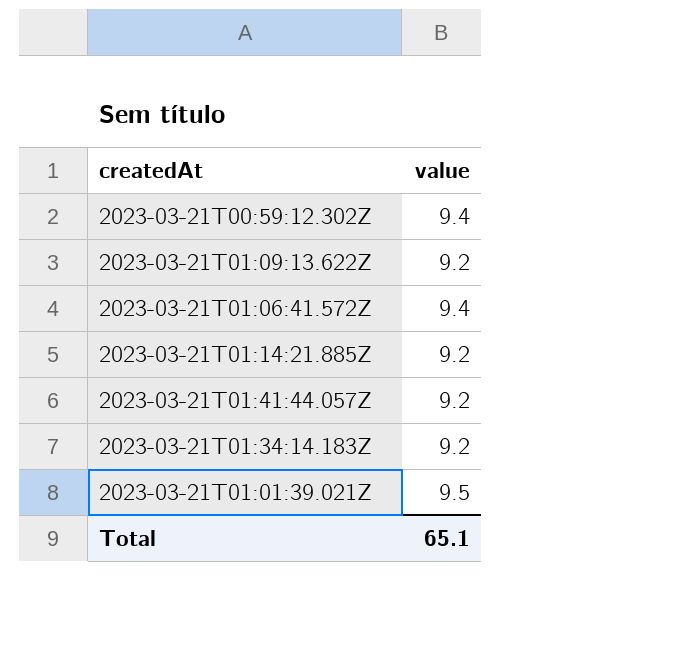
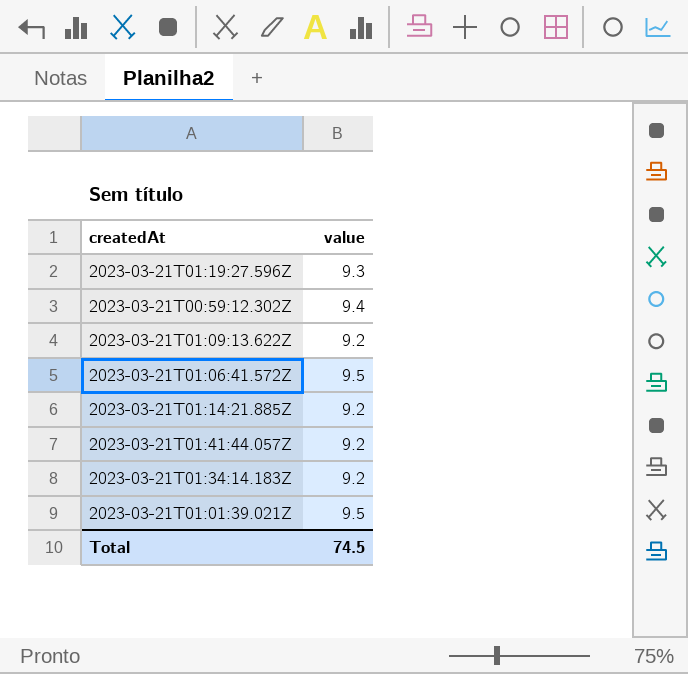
row 2023-03-21T01:19:27.596Z: none -> 9.3
2023-03-21T01:06:41.572Z | value: 9.4 -> 9.5
Total | value: 65.1 -> 74.5

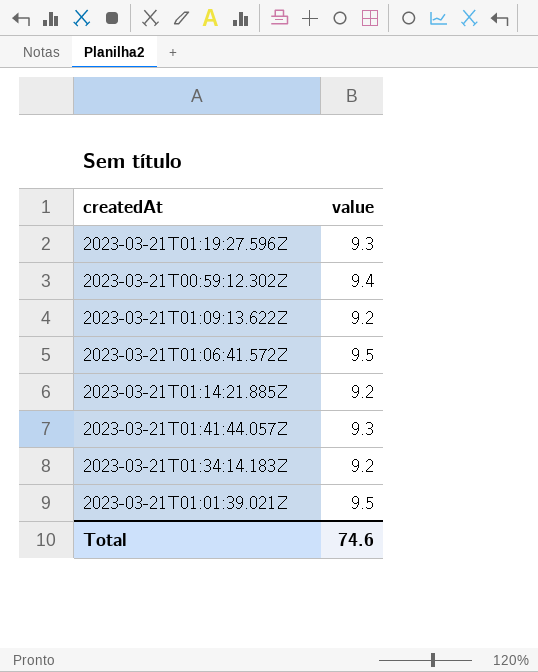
2023-03-21T01:41:44.057Z | value: 9.2 -> 9.3
Total | value: 74.5 -> 74.6

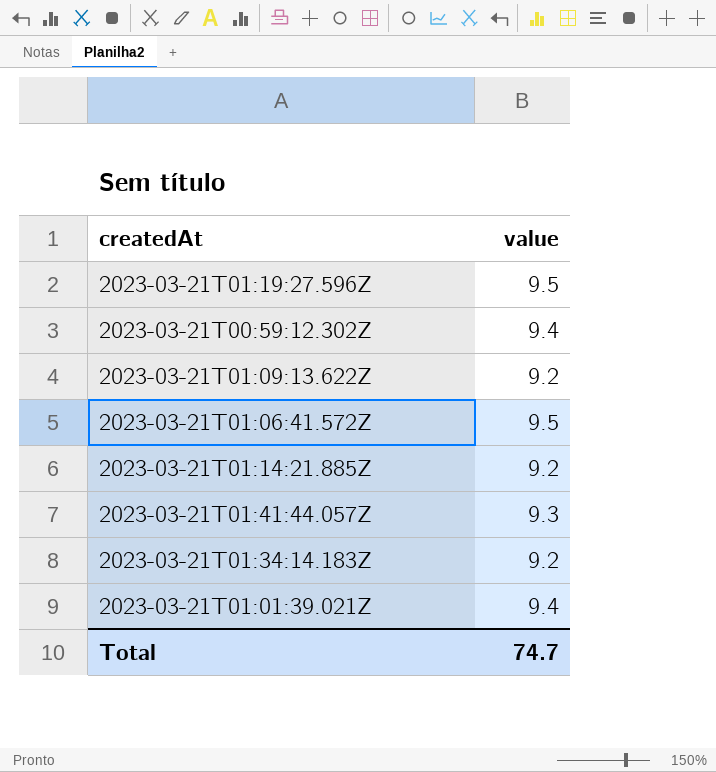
2023-03-21T01:19:27.596Z | value: 9.3 -> 9.5
2023-03-21T01:01:39.021Z | value: 9.5 -> 9.4
Total | value: 74.6 -> 74.7

